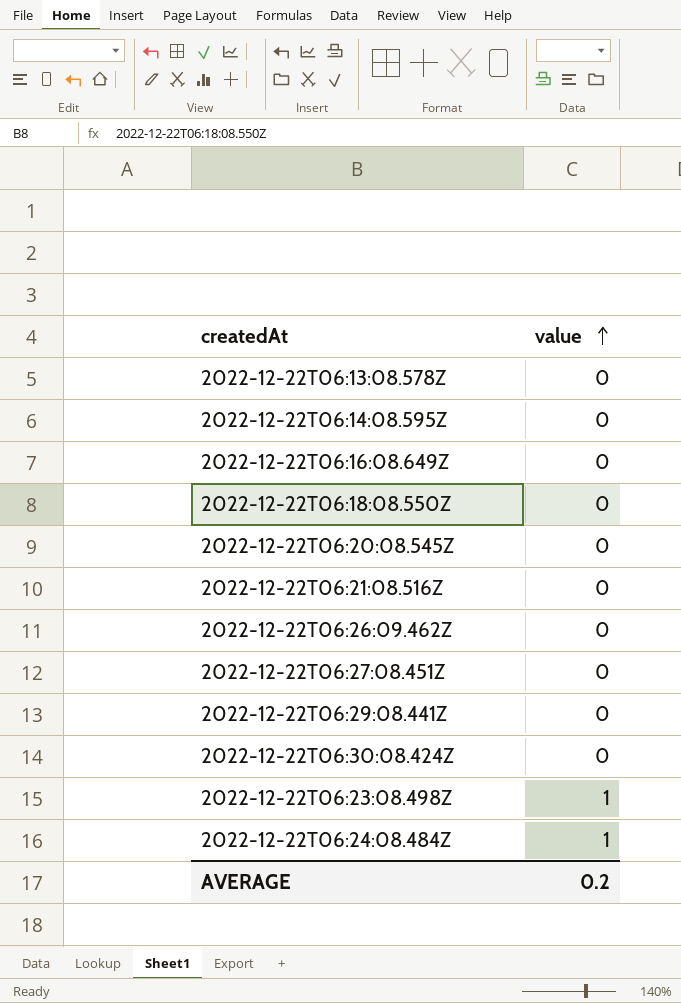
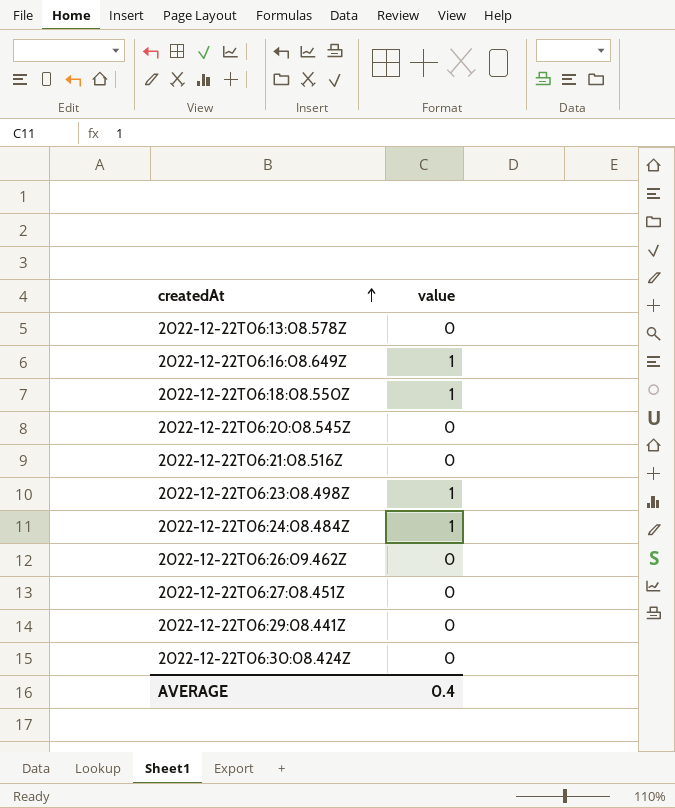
row order: value ascending -> createdAt ascending
row 2022-12-22T06:14:08.595Z: 0 -> none
2022-12-22T06:16:08.649Z | value: 0 -> 1
2022-12-22T06:18:08.550Z | value: 0 -> 1
AVERAGE | value: 0.2 -> 0.4

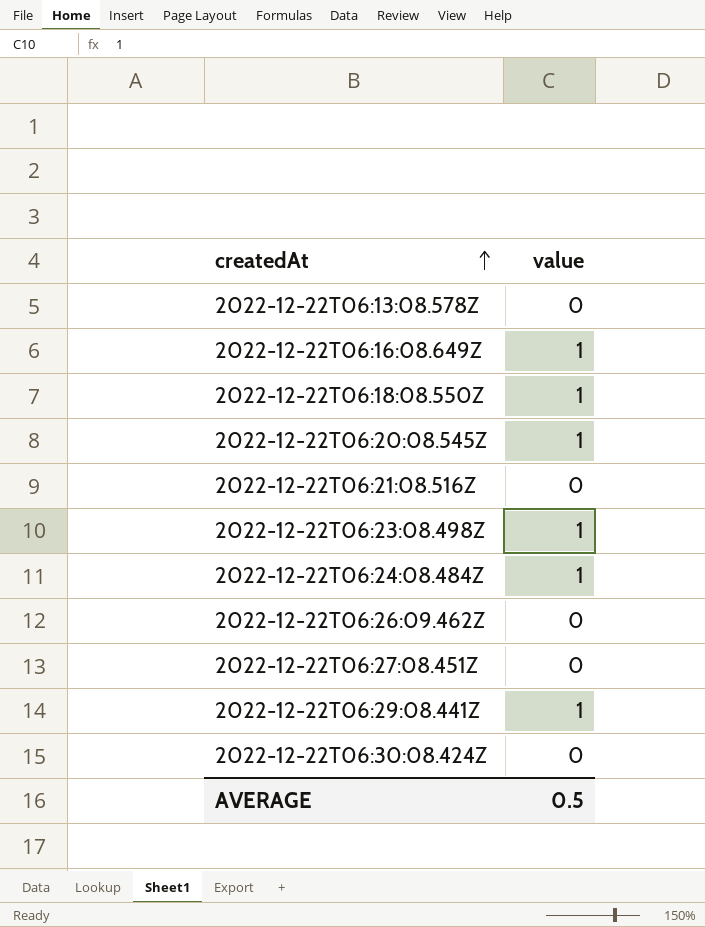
2022-12-22T06:20:08.545Z | value: 0 -> 1
2022-12-22T06:29:08.441Z | value: 0 -> 1
AVERAGE | value: 0.4 -> 0.5

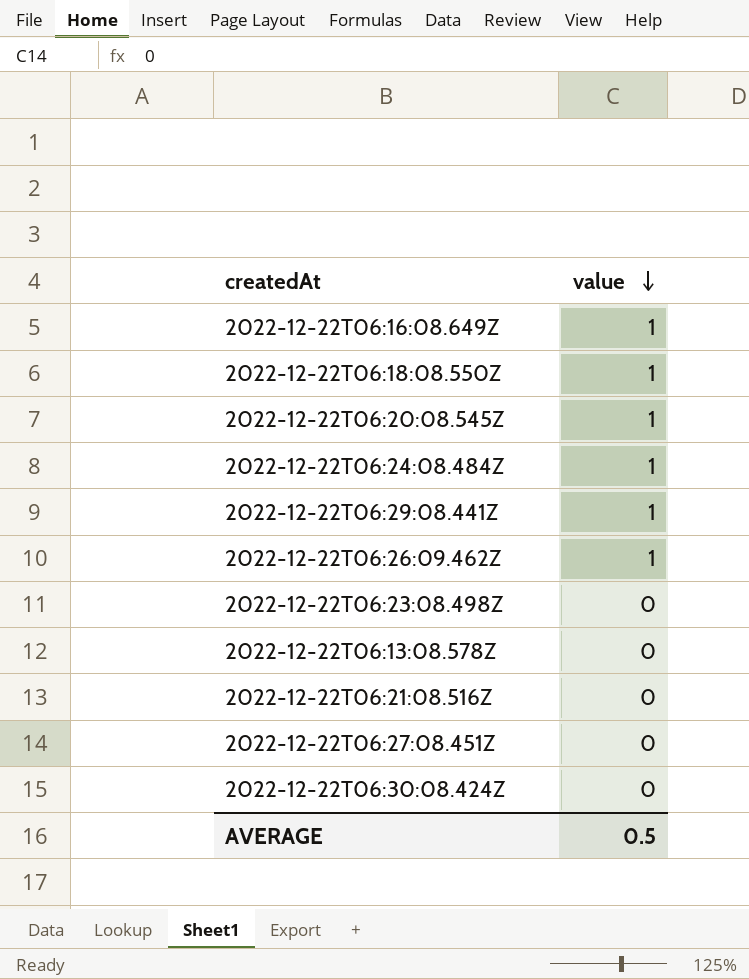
row order: createdAt ascending -> value descending
2022-12-22T06:26:09.462Z | value: 0 -> 1
2022-12-22T06:23:08.498Z | value: 1 -> 0

